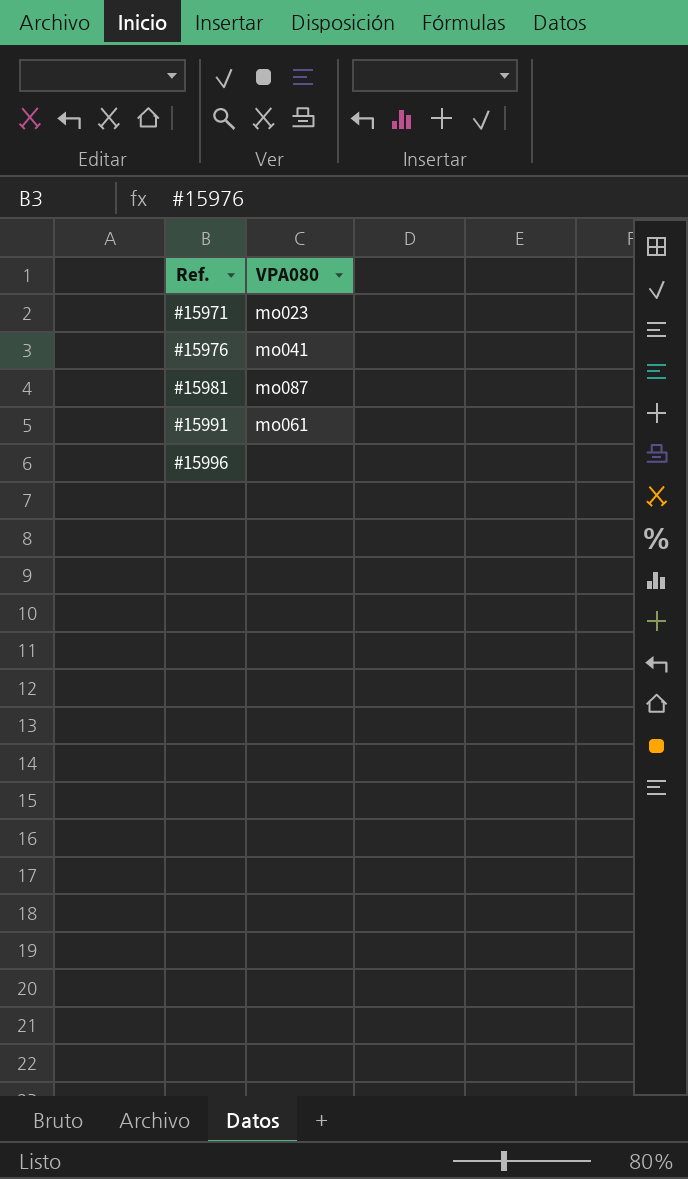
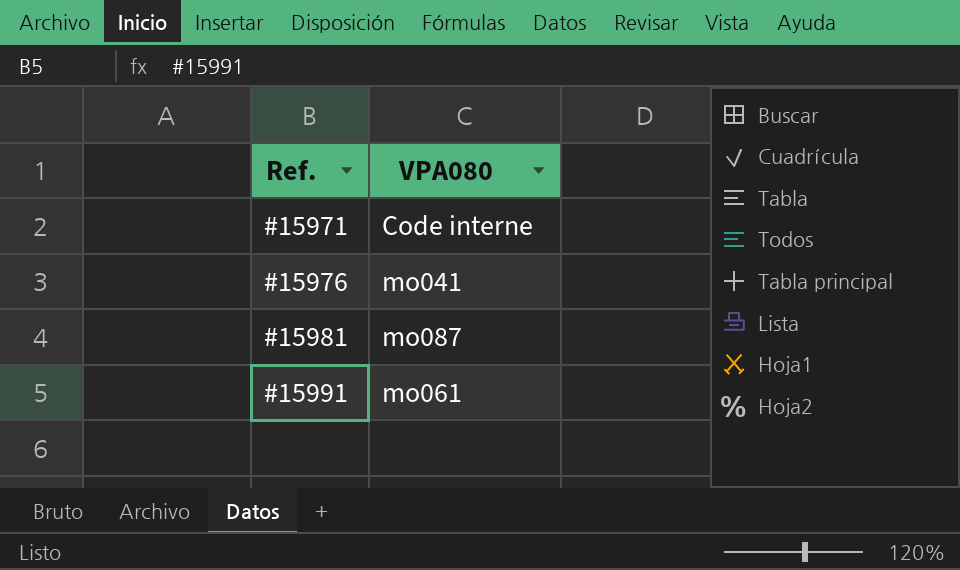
row #15996: none -> none
#15971 | VPA080: mo023 -> Code interne

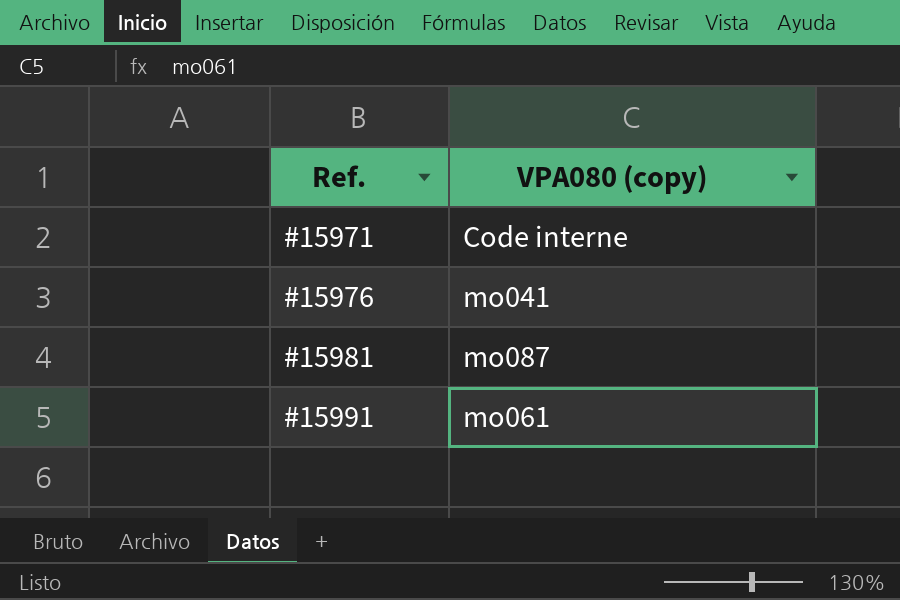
column name: VPA080 -> VPA080 (copy)

